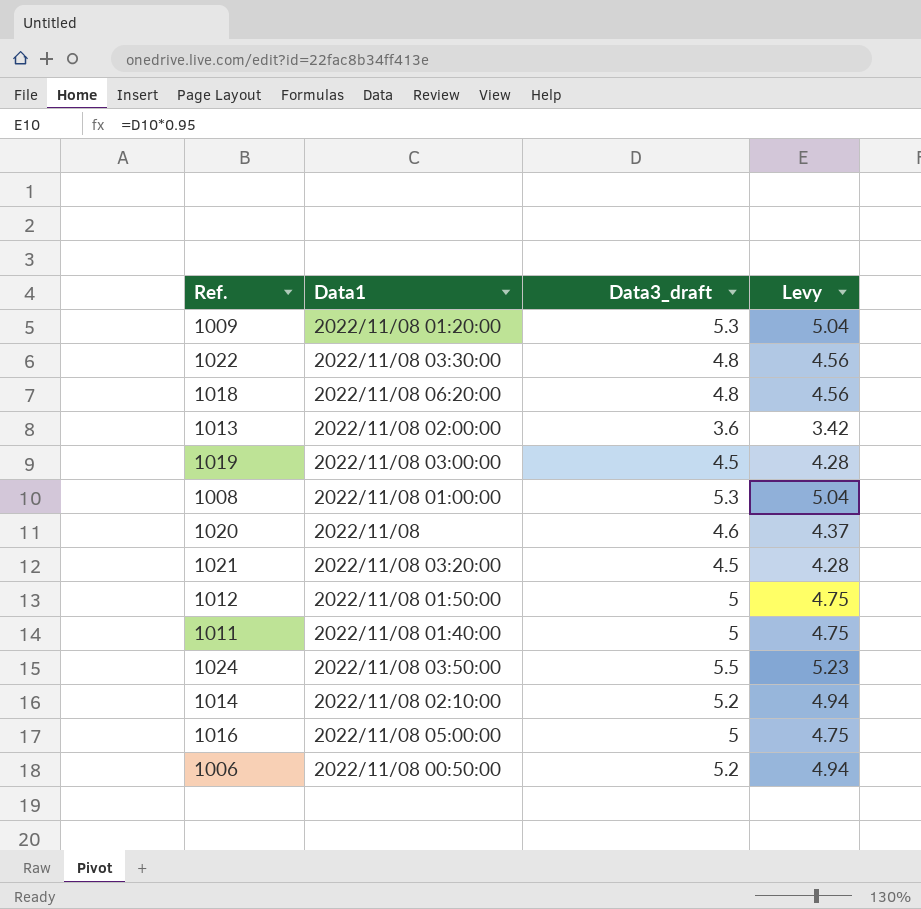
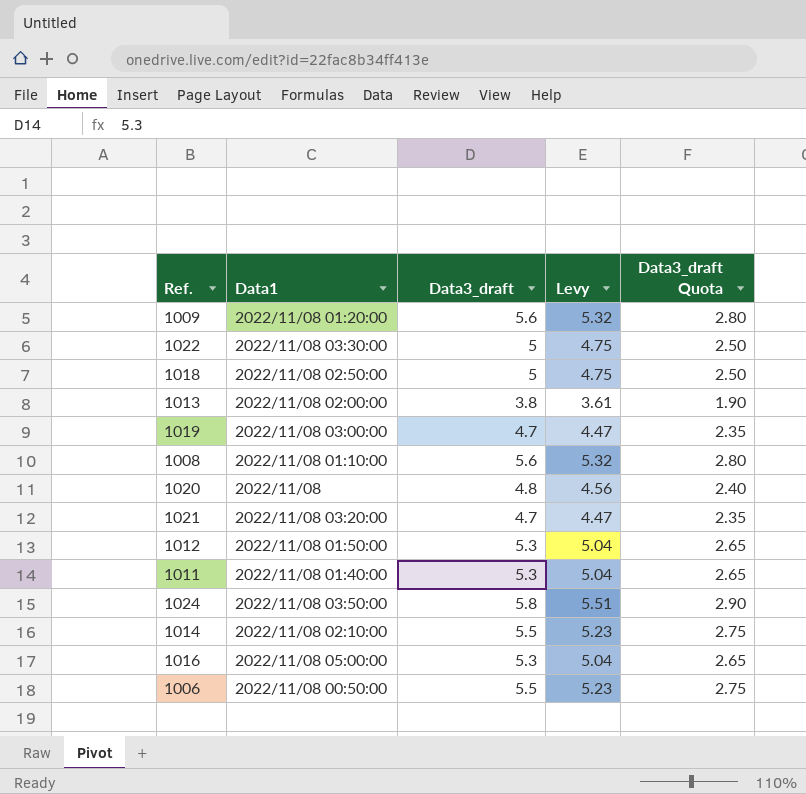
column Data3_draft Quota | formula: none -> [Data3_draft] * 0.5
1009 | Data3_draft: 5.3 -> 5.6
1009 | Levy: 5.04 -> 5.32
1022 | Data3_draft: 4.8 -> 5
1022 | Levy: 4.56 -> 4.75
1018 | Data1: 2022/11/08 06:20:00 -> 2022/11/08 02:50:00
1018 | Data3_draft: 4.8 -> 5
1018 | Levy: 4.56 -> 4.75
1013 | Data3_draft: 3.6 -> 3.8
1013 | Levy: 3.42 -> 3.61
1019 | Data3_draft: 4.5 -> 4.7
1019 | Levy: 4.28 -> 4.47
1008 | Data1: 2022/11/08 01:00:00 -> 2022/11/08 01:10:00
1008 | Data3_draft: 5.3 -> 5.6
1008 | Levy: 5.04 -> 5.32
1020 | Data3_draft: 4.6 -> 4.8
1020 | Levy: 4.37 -> 4.56
1021 | Data3_draft: 4.5 -> 4.7
1021 | Levy: 4.28 -> 4.47
1012 | Data3_draft: 5 -> 5.3
1012 | Levy: 4.75 -> 5.04
1011 | Data3_draft: 5 -> 5.3
1011 | Levy: 4.75 -> 5.04
1024 | Data3_draft: 5.5 -> 5.8
1024 | Levy: 5.23 -> 5.51
1014 | Data3_draft: 5.2 -> 5.5
1014 | Levy: 4.94 -> 5.23
1016 | Data3_draft: 5 -> 5.3
1016 | Levy: 4.75 -> 5.04
1006 | Data3_draft: 5.2 -> 5.5
1006 | Levy: 4.94 -> 5.23

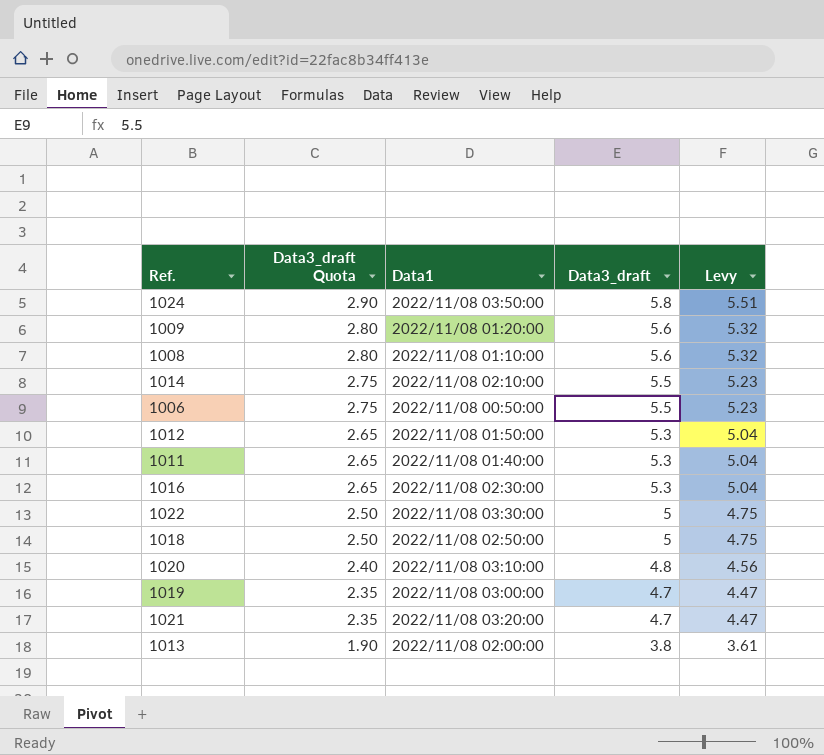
row order: none -> Data3_draft Quota descending
column Data3_draft Quota | position: 5 -> 2
1016 | Data1: 2022/11/08 05:00:00 -> 2022/11/08 02:30:00
1020 | Data1: 2022/11/08 -> 2022/11/08 03:10:00

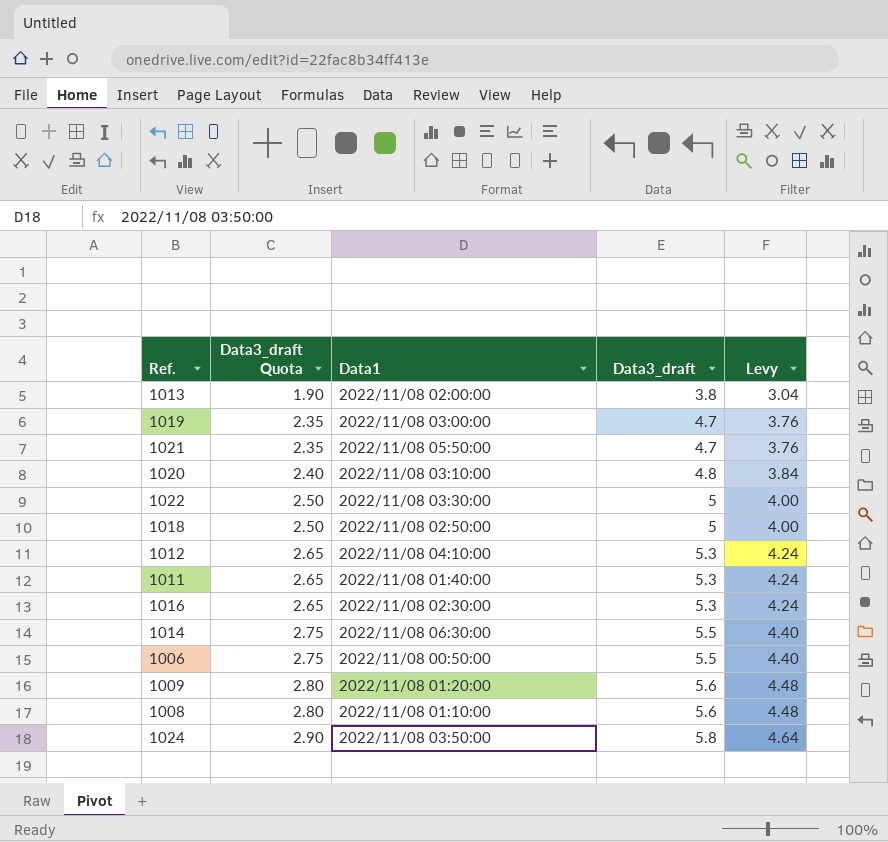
row order: Data3_draft Quota descending -> Data3_draft Quota ascending
column Levy | formula: [Data3_draft] * 0.95 -> [Data3_draft] * 0.8
1021 | Data1: 2022/11/08 03:20:00 -> 2022/11/08 05:50:00
1012 | Data1: 2022/11/08 01:50:00 -> 2022/11/08 04:10:00
1014 | Data1: 2022/11/08 02:10:00 -> 2022/11/08 06:30:00

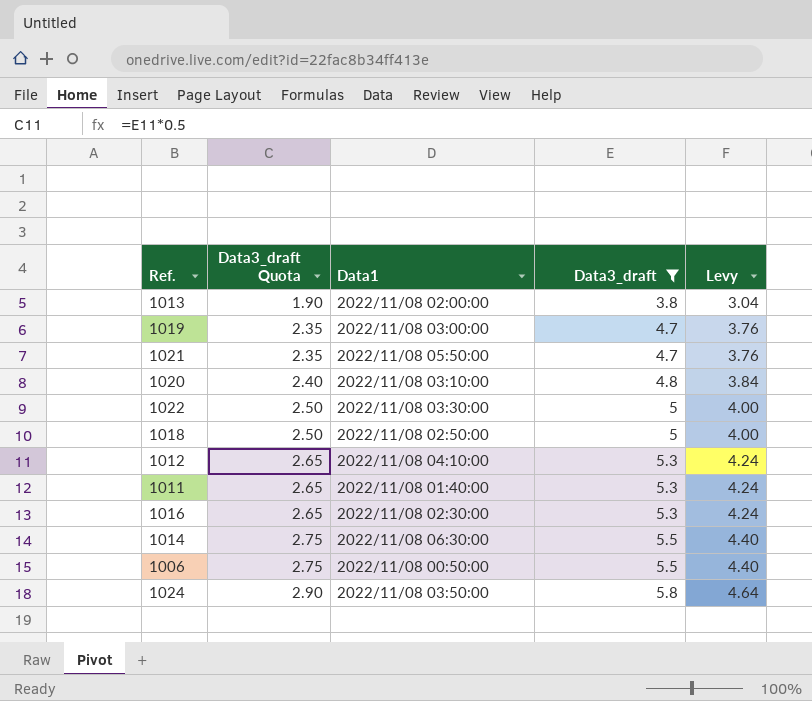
filter: none -> Data3_draft != 5.6

